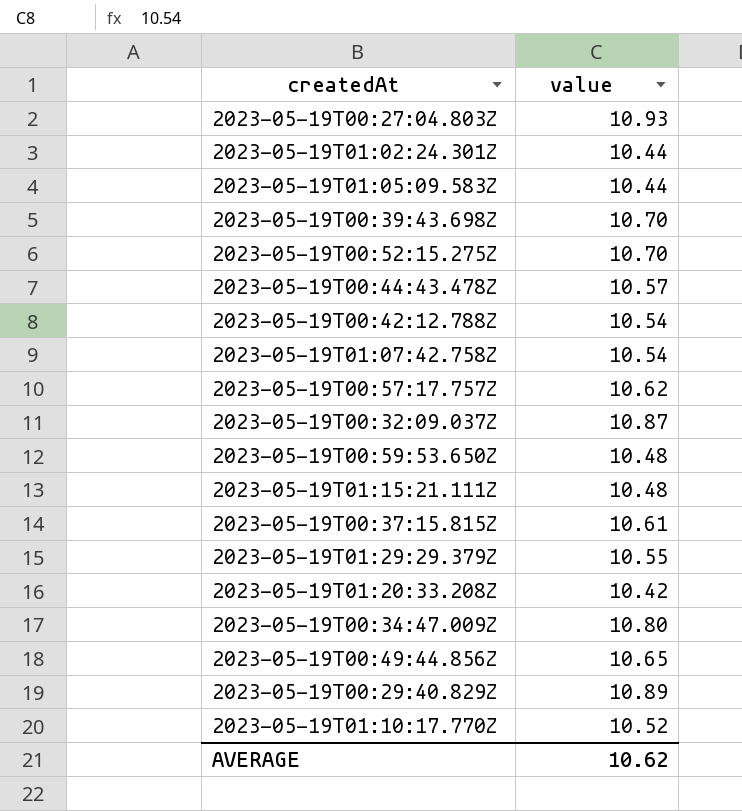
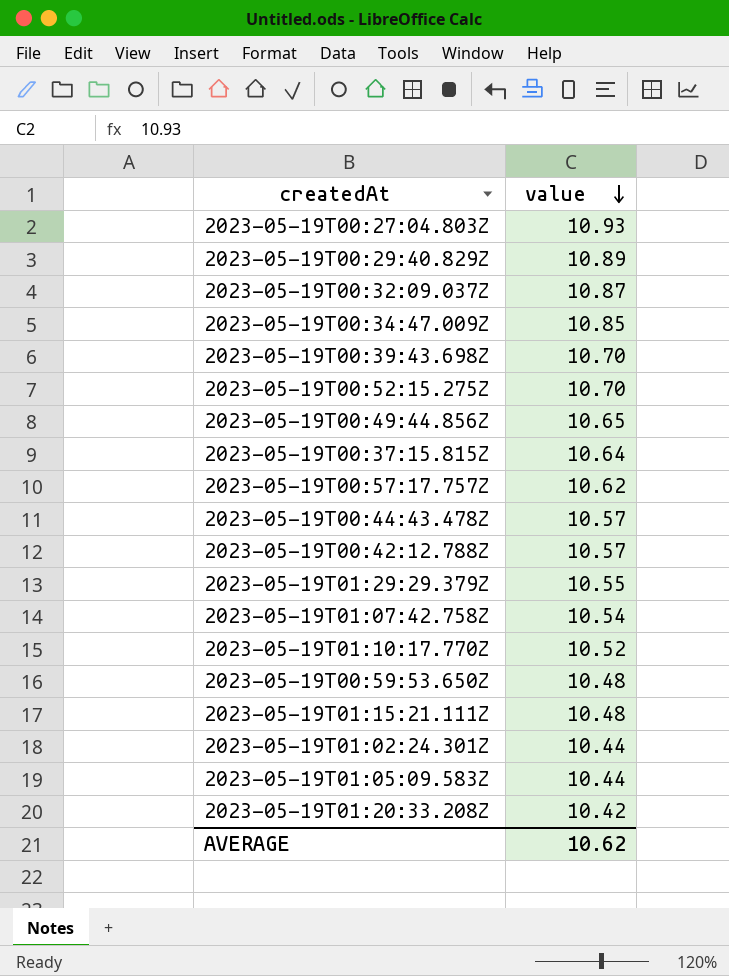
row order: none -> value descending
2023-05-19T00:34:47.009Z | value: 10.80 -> 10.85
2023-05-19T00:37:15.815Z | value: 10.61 -> 10.64
2023-05-19T00:42:12.788Z | value: 10.54 -> 10.57

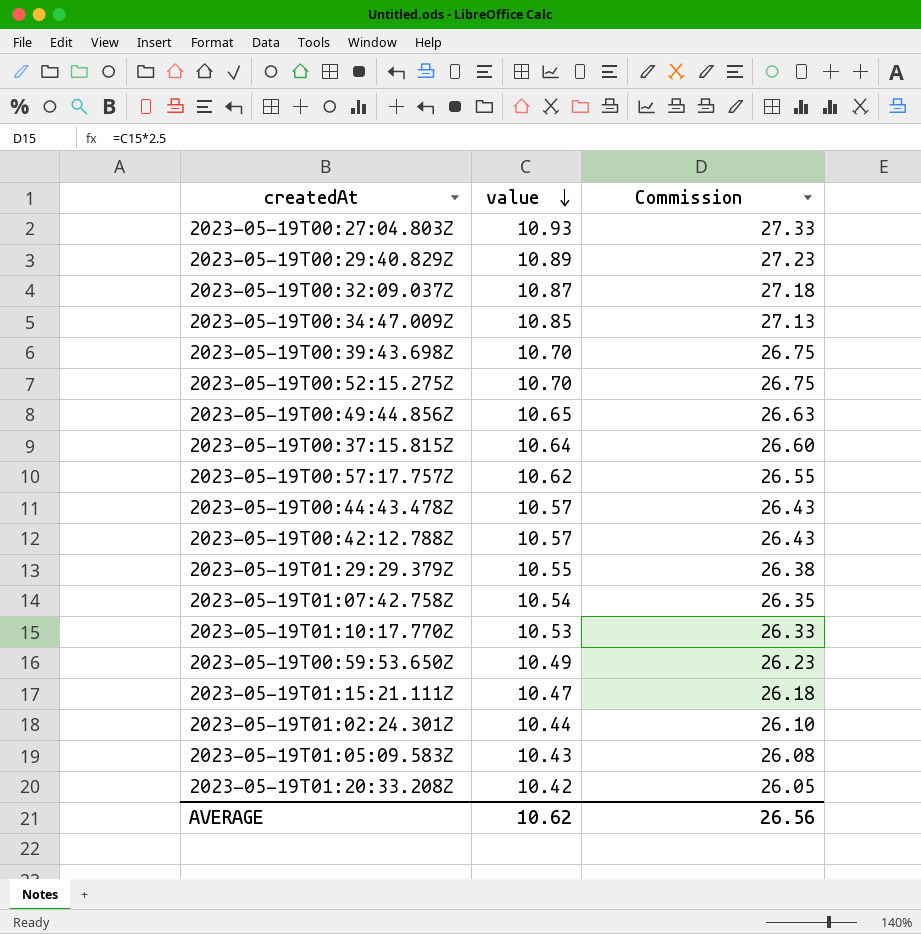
column Commission | formula: none -> [value] * 2.5
2023-05-19T01:10:17.770Z | value: 10.52 -> 10.53
2023-05-19T00:59:53.650Z | value: 10.48 -> 10.49
2023-05-19T01:15:21.111Z | value: 10.48 -> 10.47
2023-05-19T01:05:09.583Z | value: 10.44 -> 10.43

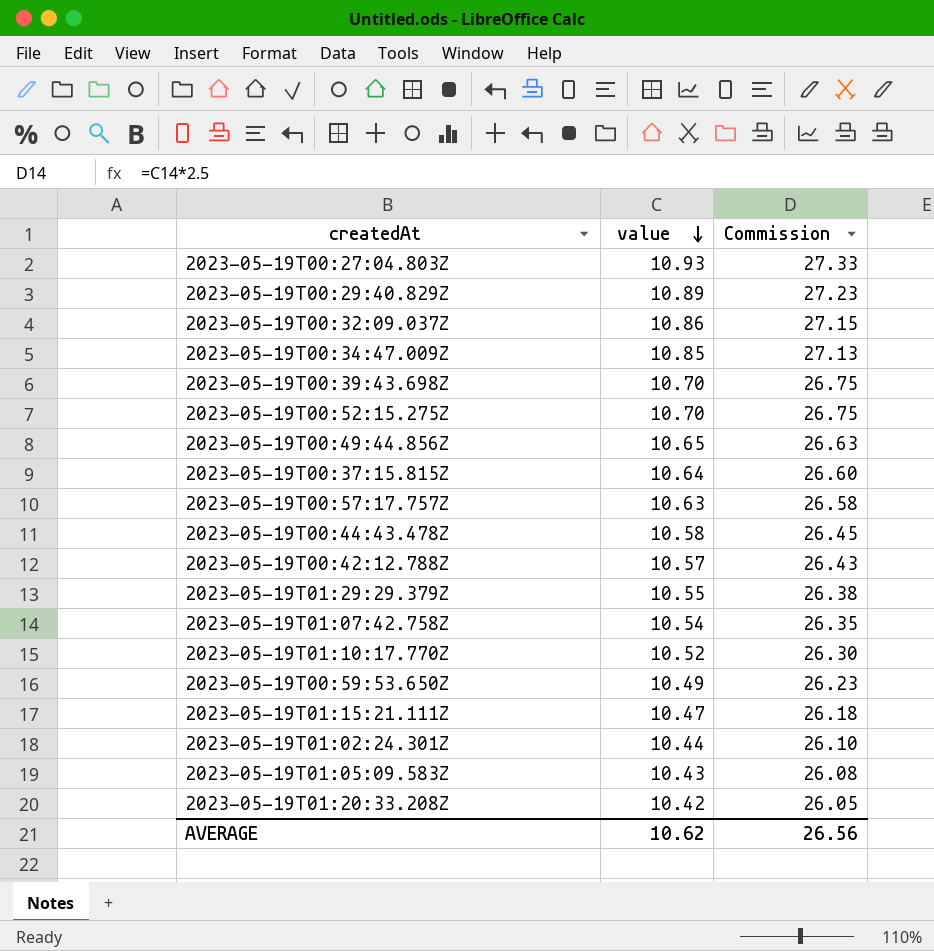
2023-05-19T00:32:09.037Z | value: 10.87 -> 10.86
2023-05-19T00:32:09.037Z | Commission: 27.18 -> 27.15
2023-05-19T00:57:17.757Z | value: 10.62 -> 10.63
2023-05-19T00:57:17.757Z | Commission: 26.55 -> 26.58
2023-05-19T00:44:43.478Z | value: 10.57 -> 10.58
2023-05-19T00:44:43.478Z | Commission: 26.43 -> 26.45
2023-05-19T01:10:17.770Z | value: 10.53 -> 10.52
2023-05-19T01:10:17.770Z | Commission: 26.33 -> 26.30

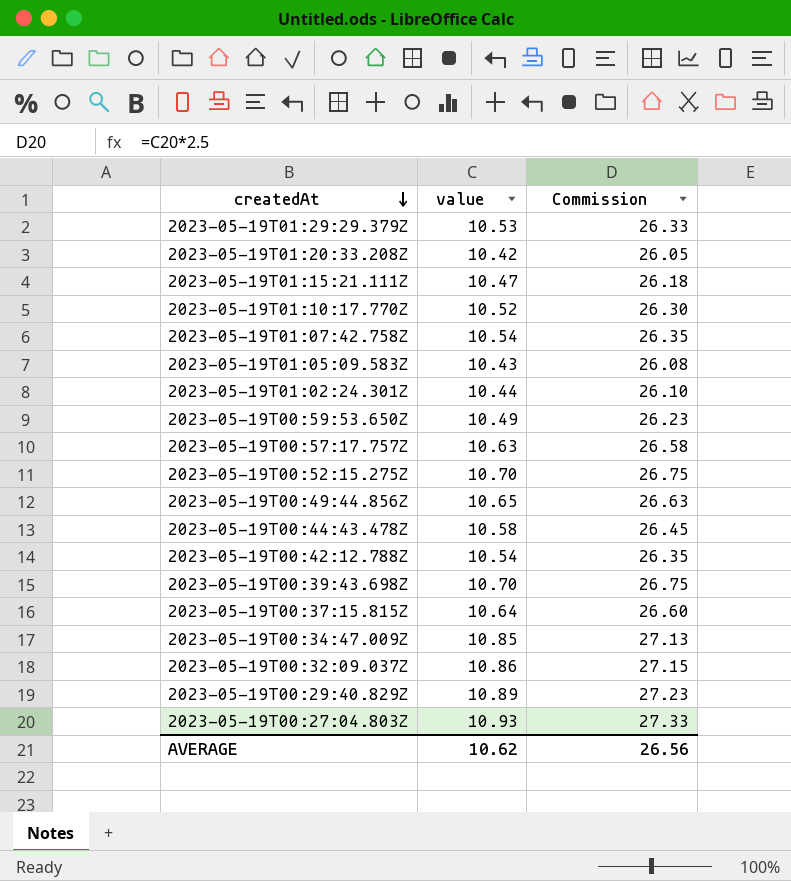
row order: value descending -> createdAt descending
2023-05-19T01:29:29.379Z | value: 10.55 -> 10.53
2023-05-19T01:29:29.379Z | Commission: 26.38 -> 26.33
2023-05-19T00:42:12.788Z | value: 10.57 -> 10.54
2023-05-19T00:42:12.788Z | Commission: 26.43 -> 26.35

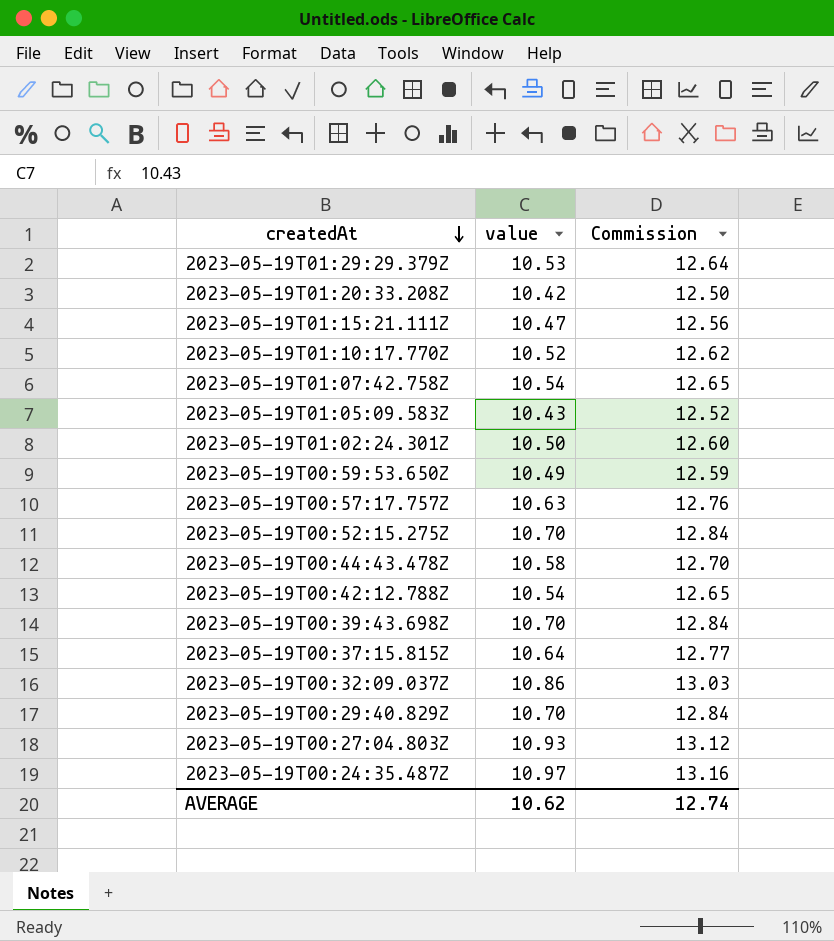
column Commission | formula: [value] * 2.5 -> [value] * 1.2
row 2023-05-19T00:49:44.856Z: 10.65 | 26.63 -> none
row 2023-05-19T00:34:47.009Z: 10.85 | 27.13 -> none
2023-05-19T01:02:24.301Z | value: 10.44 -> 10.50
2023-05-19T00:29:40.829Z | value: 10.89 -> 10.70
row 2023-05-19T00:24:35.487Z: none -> 10.97 | 13.16
AVERAGE | Commission: 26.56 -> 12.74

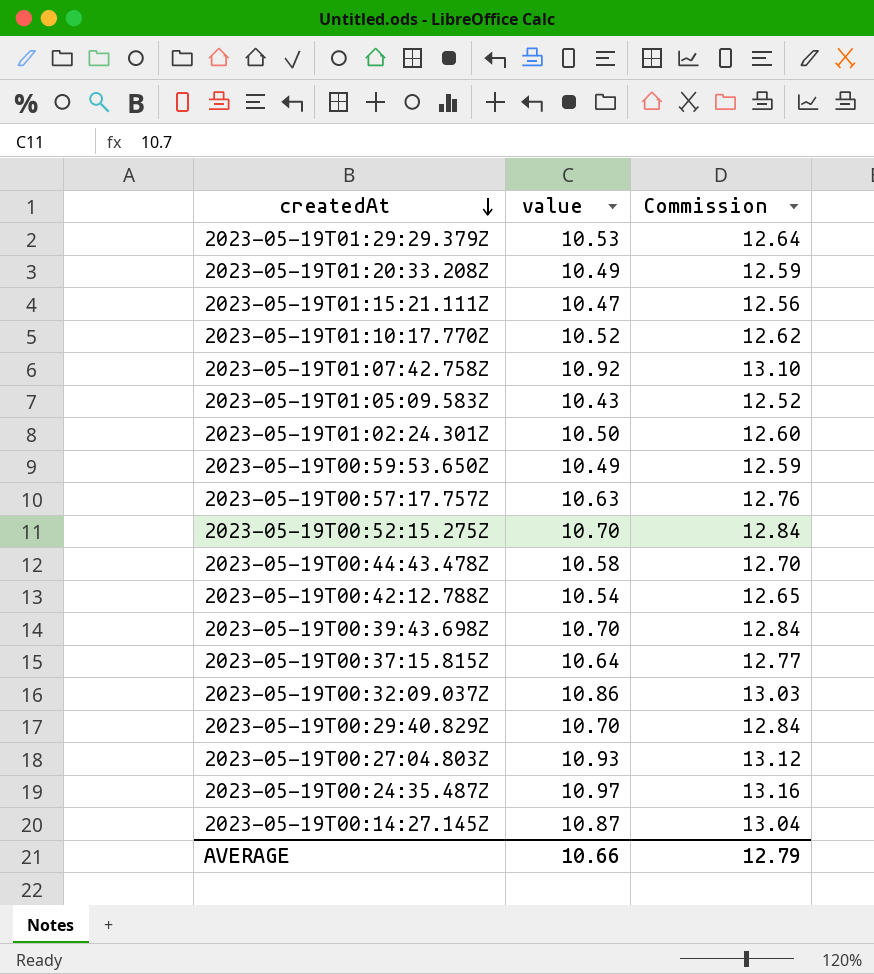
2023-05-19T01:20:33.208Z | value: 10.42 -> 10.49
2023-05-19T01:20:33.208Z | Commission: 12.50 -> 12.59
2023-05-19T01:07:42.758Z | value: 10.54 -> 10.92
2023-05-19T01:07:42.758Z | Commission: 12.65 -> 13.10
row 2023-05-19T00:14:27.145Z: none -> 10.87 | 13.04
AVERAGE | value: 10.62 -> 10.66
AVERAGE | Commission: 12.74 -> 12.79

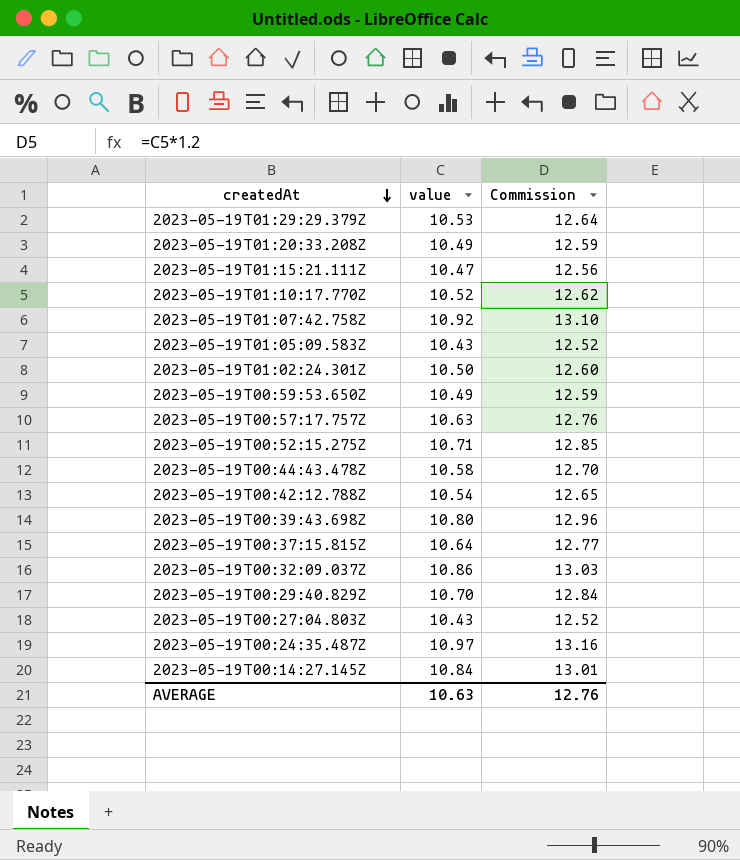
2023-05-19T00:52:15.275Z | value: 10.70 -> 10.71
2023-05-19T00:52:15.275Z | Commission: 12.84 -> 12.85
2023-05-19T00:39:43.698Z | value: 10.70 -> 10.80
2023-05-19T00:39:43.698Z | Commission: 12.84 -> 12.96
2023-05-19T00:27:04.803Z | value: 10.93 -> 10.43
2023-05-19T00:27:04.803Z | Commission: 13.12 -> 12.52
2023-05-19T00:14:27.145Z | value: 10.87 -> 10.84
2023-05-19T00:14:27.145Z | Commission: 13.04 -> 13.01
AVERAGE | value: 10.66 -> 10.63
AVERAGE | Commission: 12.79 -> 12.76

